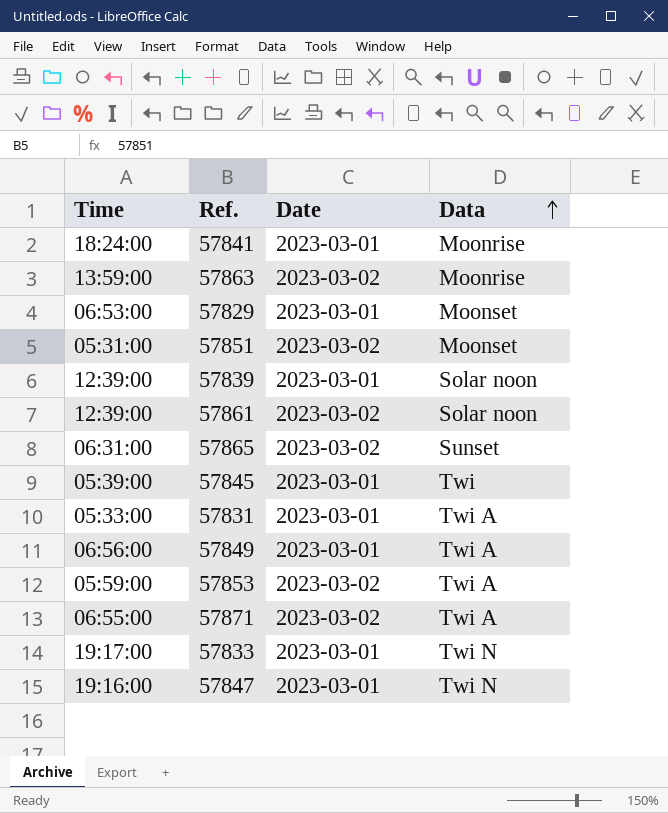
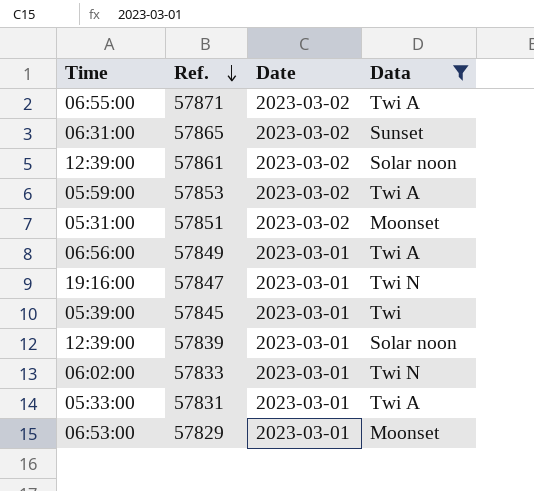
filter: none -> Data != Moonrise
row order: Data ascending -> Ref. descending
57833 | Time: 19:17:00 -> 06:02:00

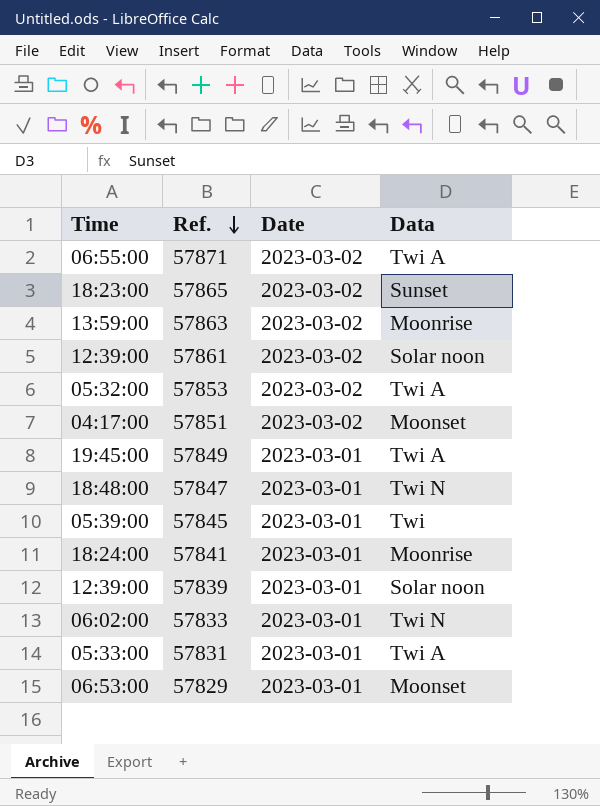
filter: Data != Moonrise -> none
57865 | Time: 06:31:00 -> 18:23:00
57853 | Time: 05:59:00 -> 05:32:00
57851 | Time: 05:31:00 -> 04:17:00
57849 | Time: 06:56:00 -> 19:45:00
57847 | Time: 19:16:00 -> 18:48:00

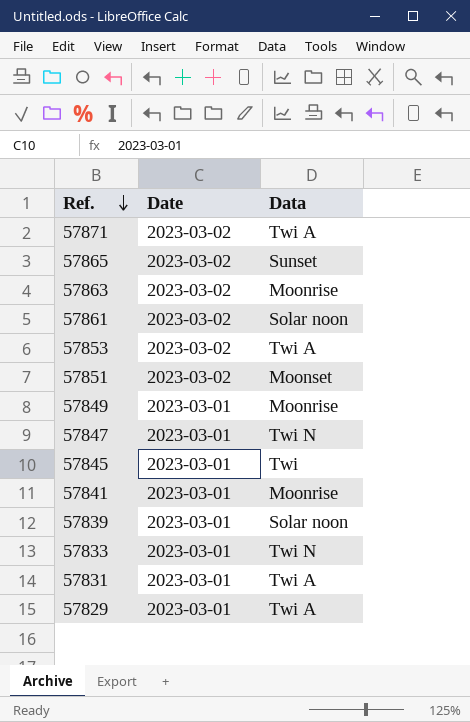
column Time | position: 1 -> none
57849 | Data: Twi A -> Moonrise
57829 | Data: Moonset -> Twi A

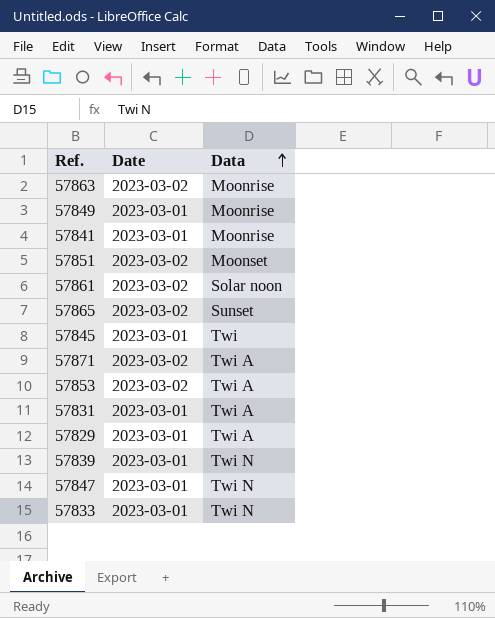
row order: Ref. descending -> Data ascending
57839 | Data: Solar noon -> Twi N

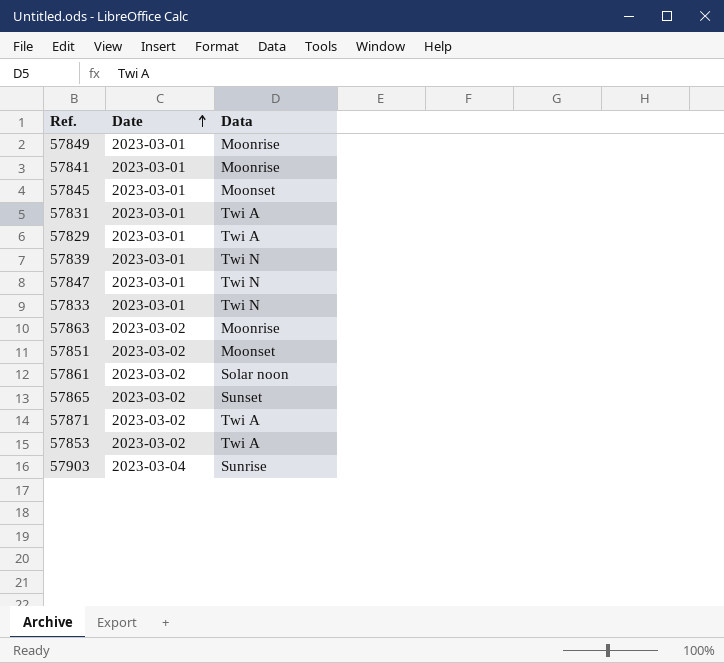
row order: Data ascending -> Date ascending
57845 | Data: Twi -> Moonset
row 57903: none -> 2023-03-04 | Sunrise

